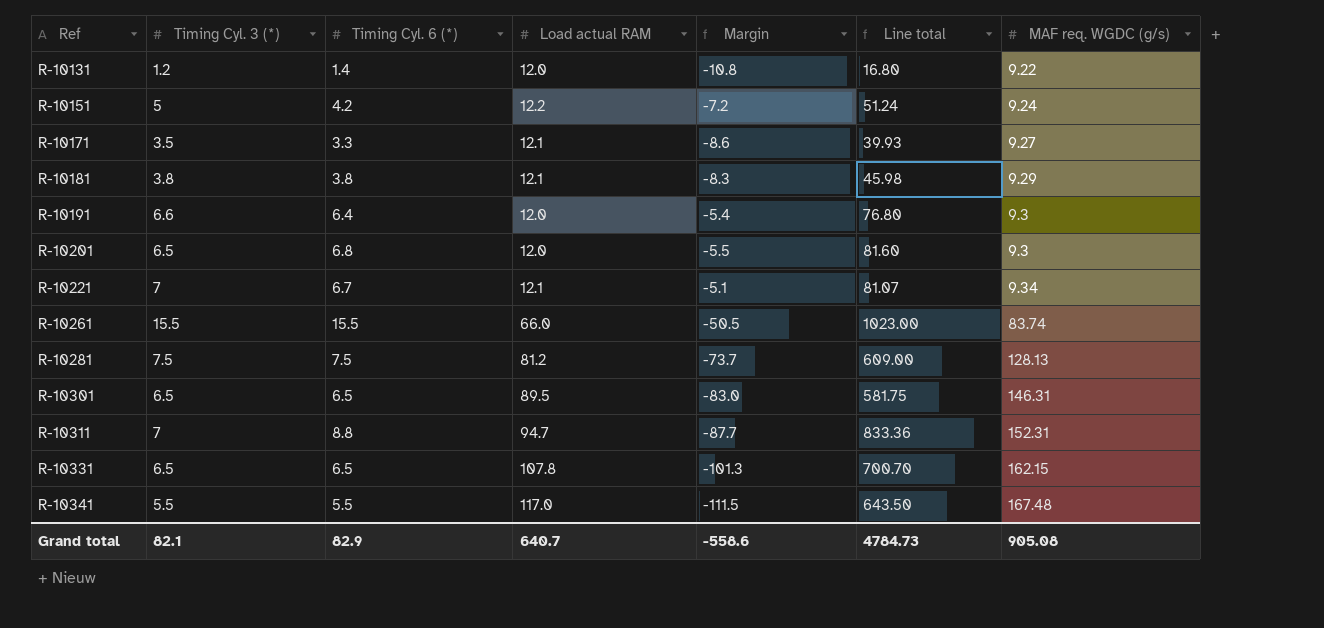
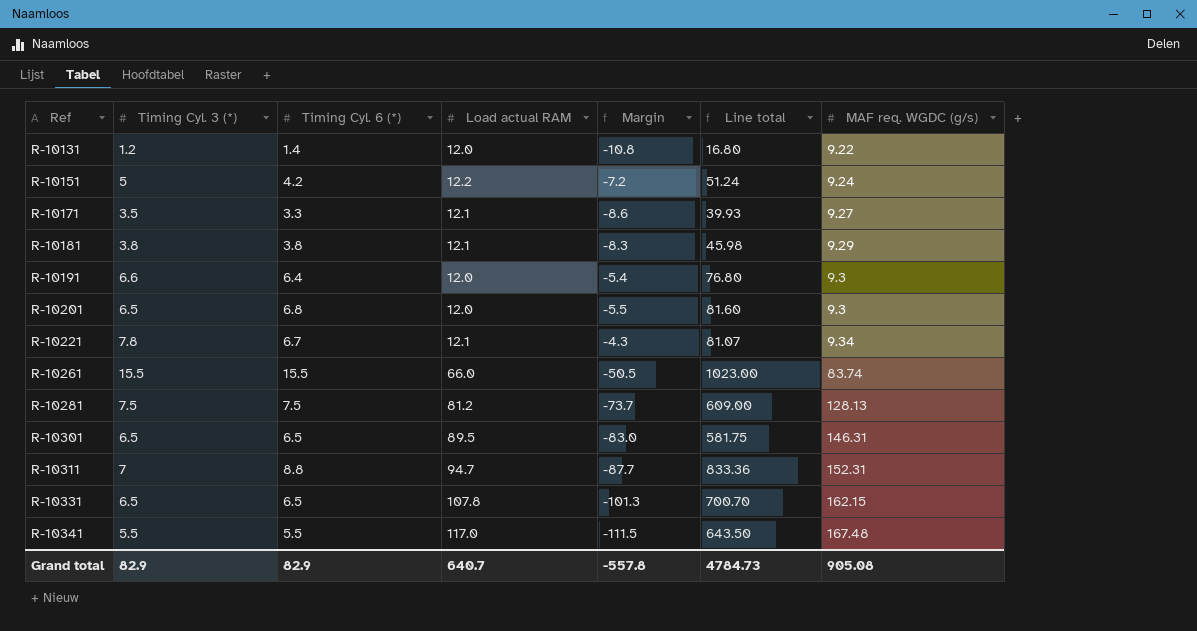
R-10221 | Timing Cyl. 3 (*): 7 -> 7.8
R-10221 | Margin: -5.1 -> -4.3
Grand total | Timing Cyl. 3 (*): 82.1 -> 82.9
Grand total | Margin: -558.6 -> -557.8

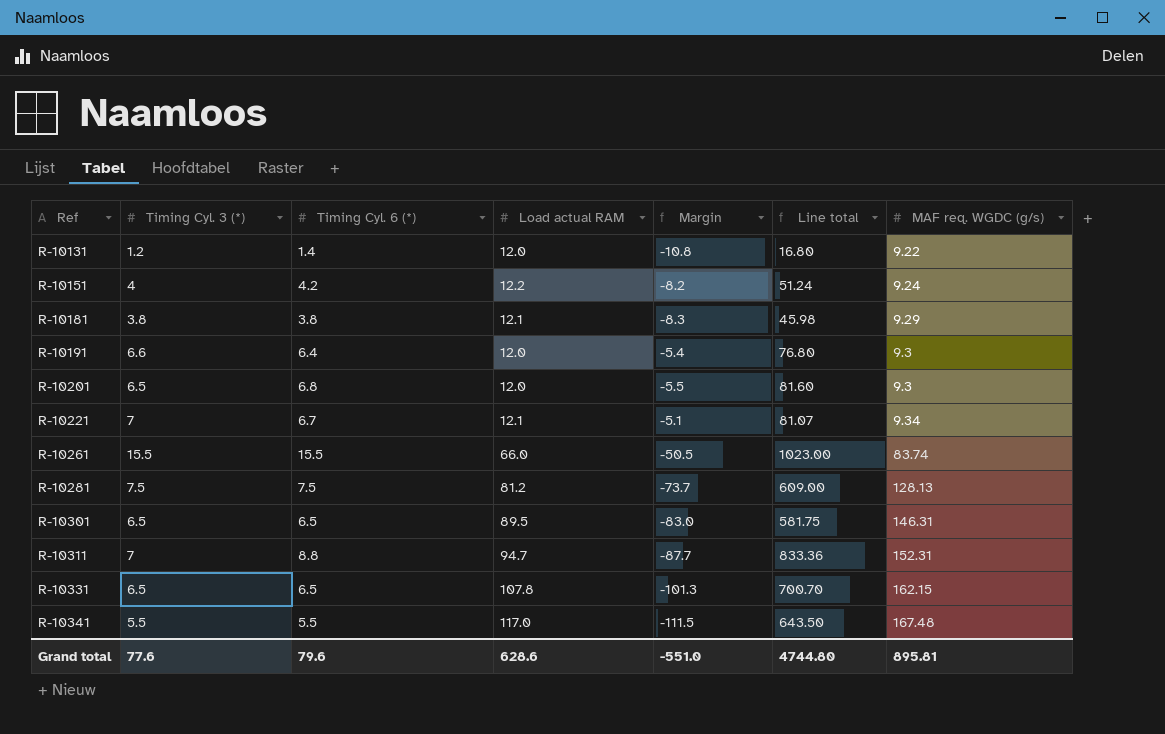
row R-10171: 3.5 | 3.3 | 12.1 | -8.6 | 39.93 | 9.27 -> none
R-10151 | Timing Cyl. 3 (*): 5 -> 4
R-10151 | Margin: -7.2 -> -8.2
R-10221 | Timing Cyl. 3 (*): 7.8 -> 7
R-10221 | Margin: -4.3 -> -5.1
Grand total | Timing Cyl. 3 (*): 82.9 -> 77.6
Grand total | Timing Cyl. 6 (*): 82.9 -> 79.6
Grand total | Load actual RAM: 640.7 -> 628.6
Grand total | Margin: -557.8 -> -551.0
Grand total | Line total: 4784.73 -> 4744.80
Grand total | MAF req. WGDC (g/s): 905.08 -> 895.81

